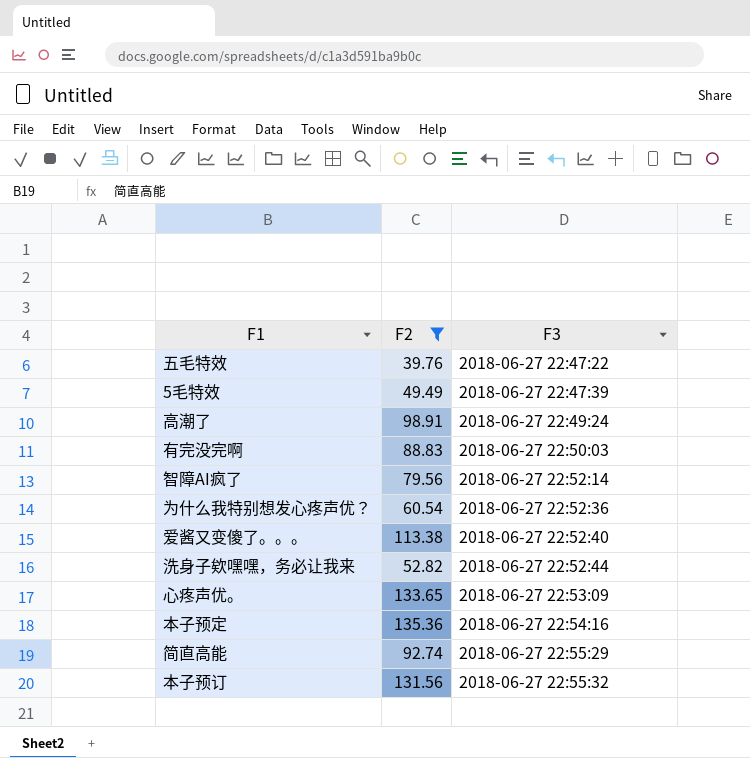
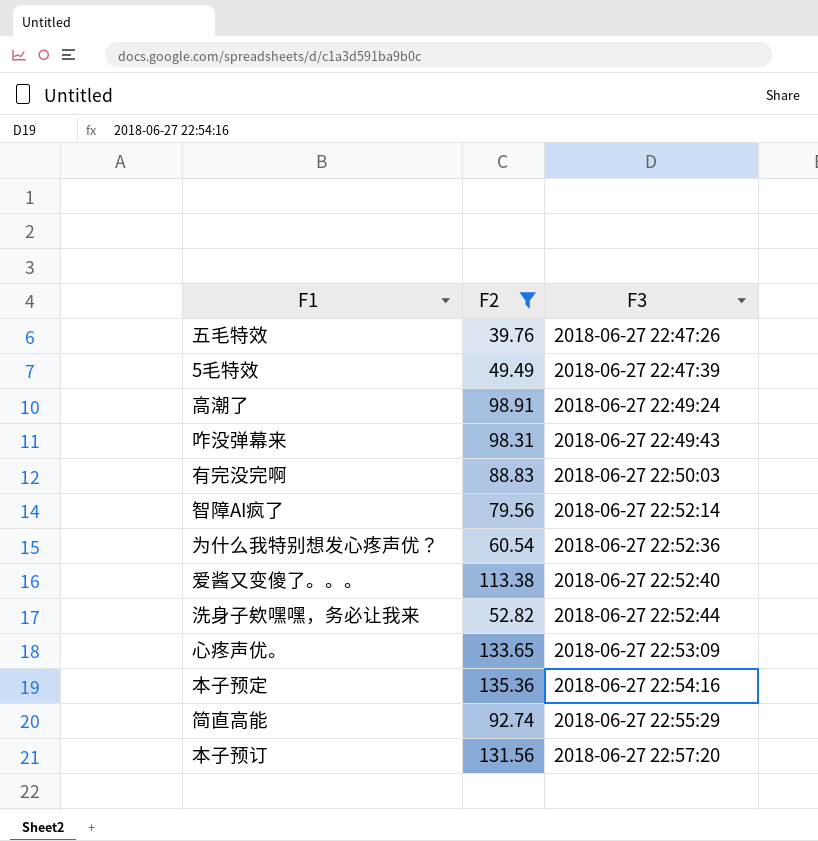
五毛特效 | F3: 2018-06-27 22:47:22 -> 2018-06-27 22:47:26
row 咋没弹幕来: none -> 98.31 | 2018-06-27 22:49:43
本子预订 | F3: 2018-06-27 22:55:32 -> 2018-06-27 22:57:20

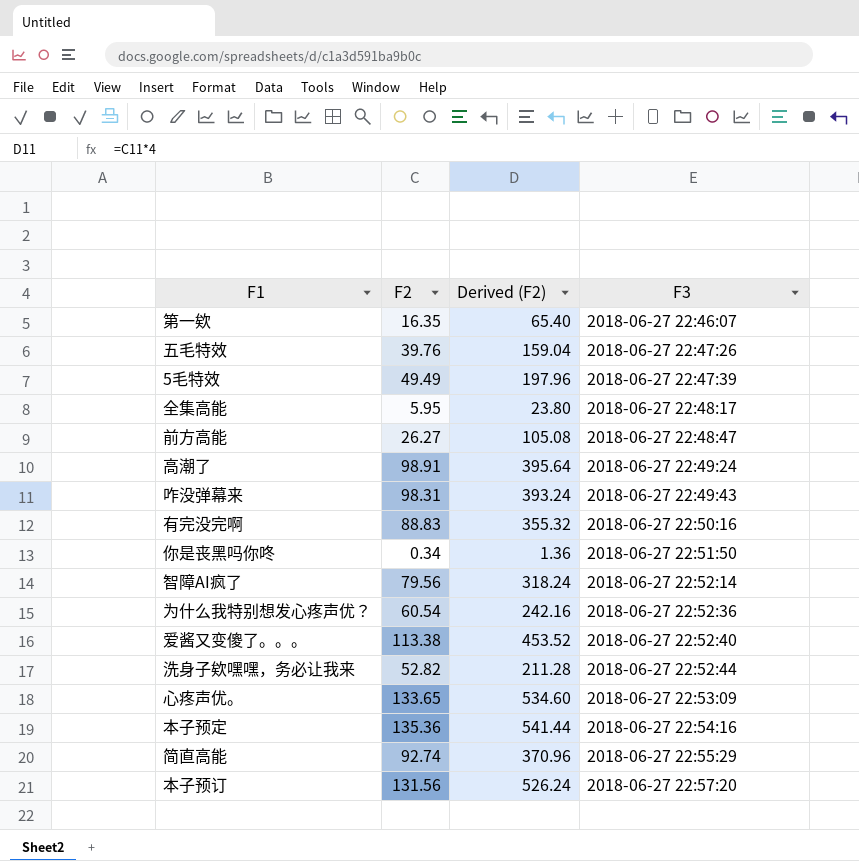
filter: F2 >= 39.76 -> none
column Derived (F2) | formula: none -> [F2] * 4
有完没完啊 | F3: 2018-06-27 22:50:03 -> 2018-06-27 22:50:16

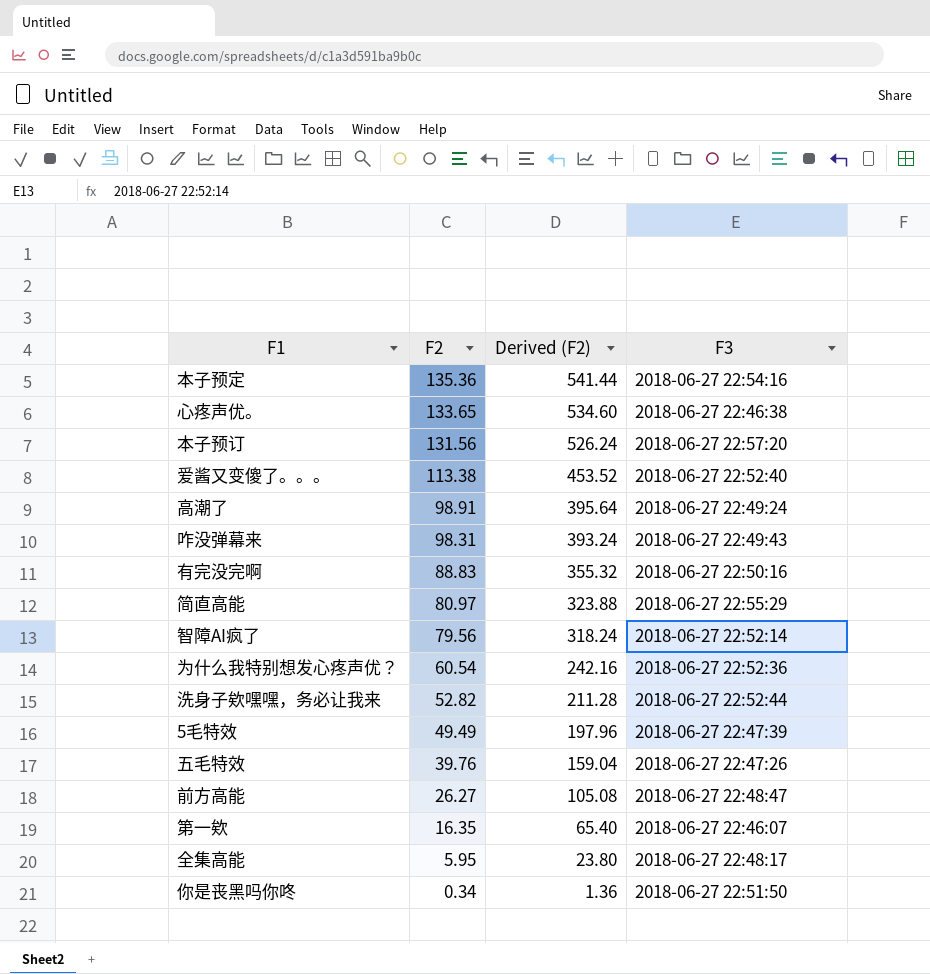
row order: F3 ascending -> F2 descending
心疼声优。 | F3: 2018-06-27 22:53:09 -> 2018-06-27 22:46:38
简直高能 | F2: 92.74 -> 80.97
简直高能 | Derived (F2): 370.96 -> 323.88

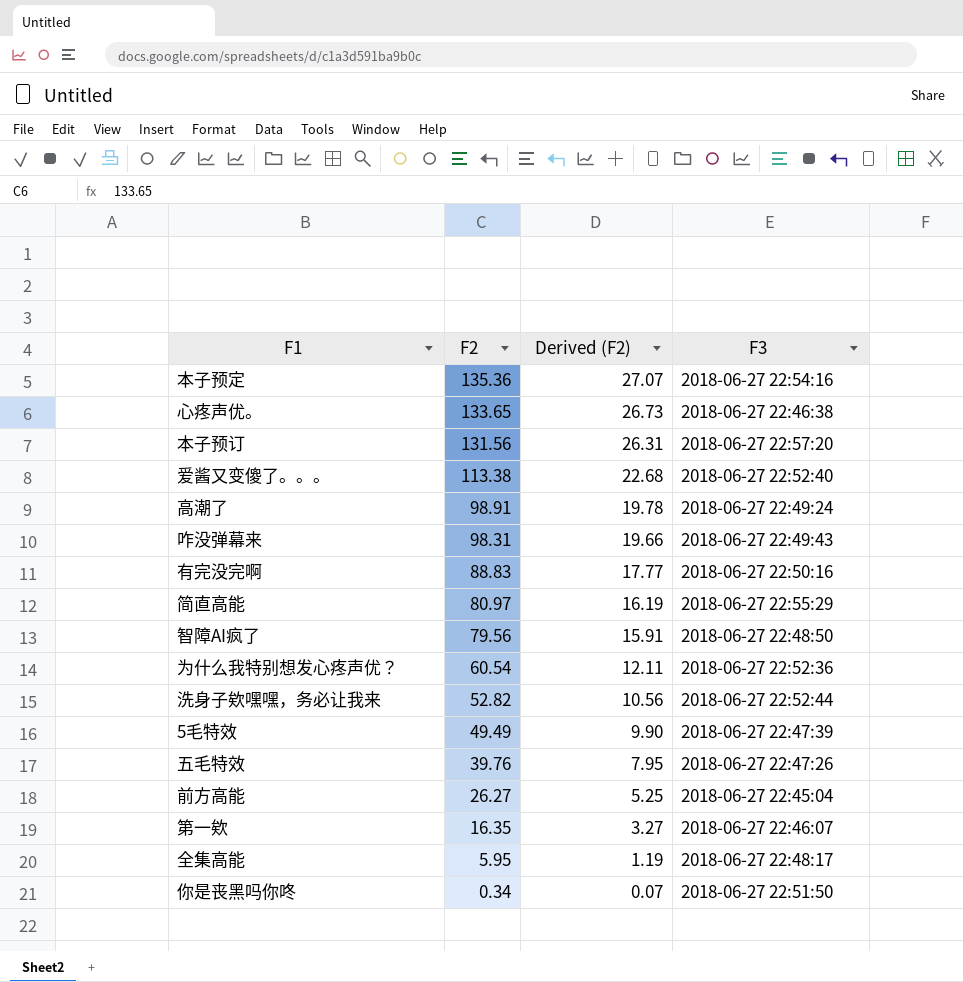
column Derived (F2) | formula: [F2] * 4 -> [F2] * 0.2
智障AI疯了 | F3: 2018-06-27 22:52:14 -> 2018-06-27 22:48:50
前方高能 | F3: 2018-06-27 22:48:47 -> 2018-06-27 22:45:04

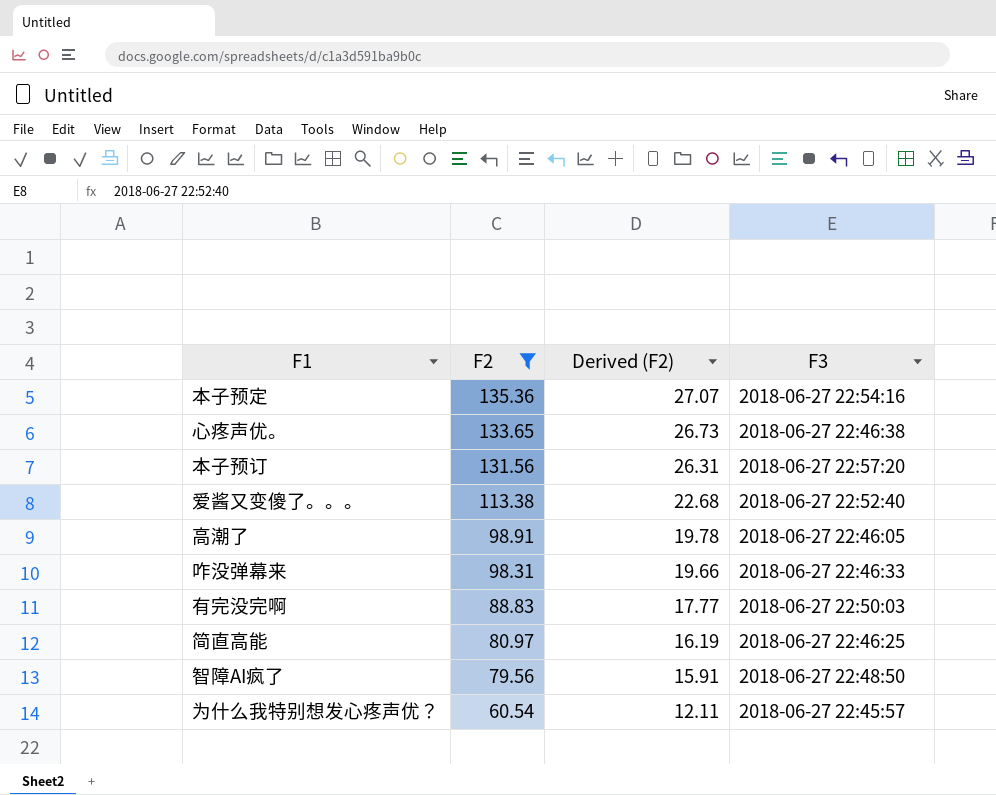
filter: none -> F2 >= 60.54
高潮了 | F3: 2018-06-27 22:49:24 -> 2018-06-27 22:46:05
咋没弹幕来 | F3: 2018-06-27 22:49:43 -> 2018-06-27 22:46:33
有完没完啊 | F3: 2018-06-27 22:50:16 -> 2018-06-27 22:50:03
简直高能 | F3: 2018-06-27 22:55:29 -> 2018-06-27 22:46:25
为什么我特别想发心疼声优？ | F3: 2018-06-27 22:52:36 -> 2018-06-27 22:45:57

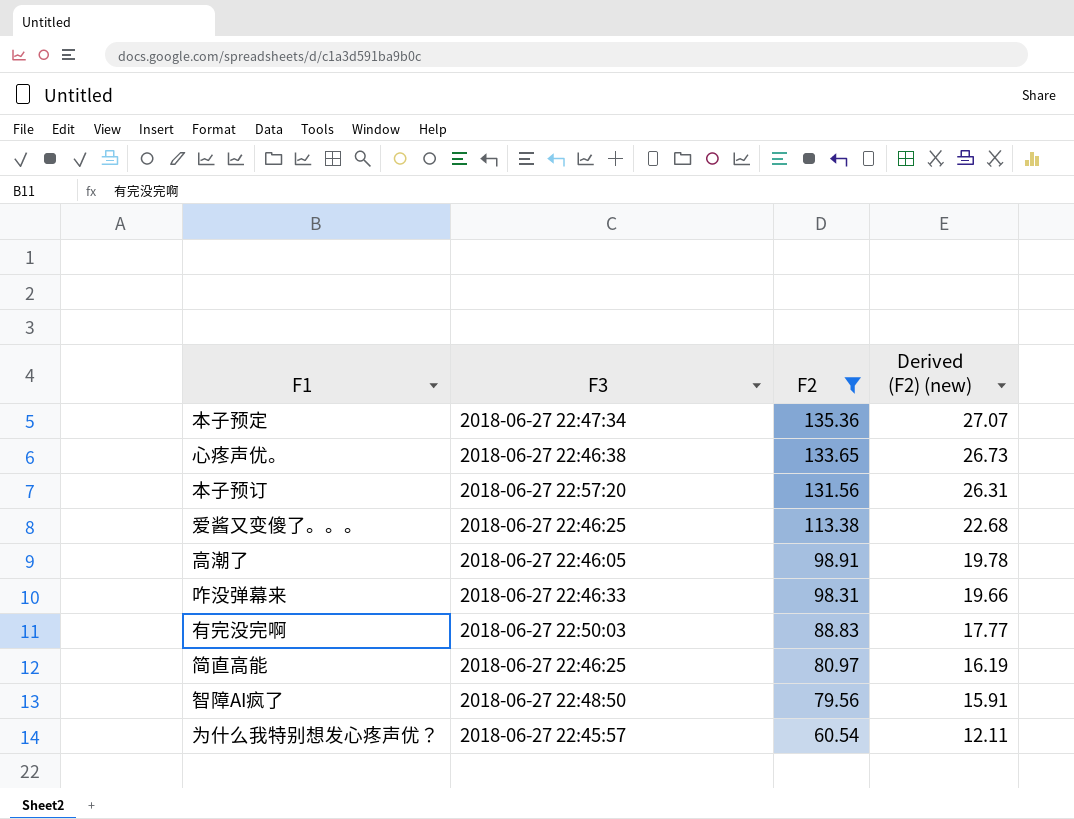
column F3 | position: 4 -> 2
column name: Derived (F2) -> Derived (F2) (new)
本子预定 | F3: 2018-06-27 22:54:16 -> 2018-06-27 22:47:34
爱酱又变傻了。。。 | F3: 2018-06-27 22:52:40 -> 2018-06-27 22:46:25

